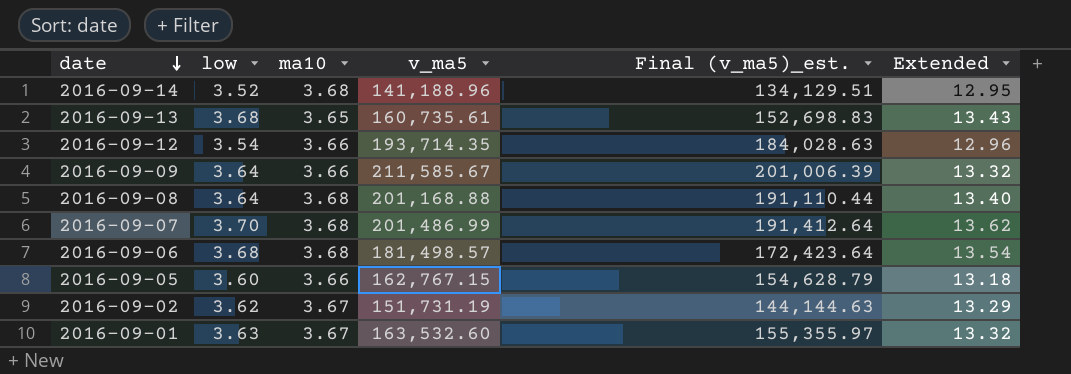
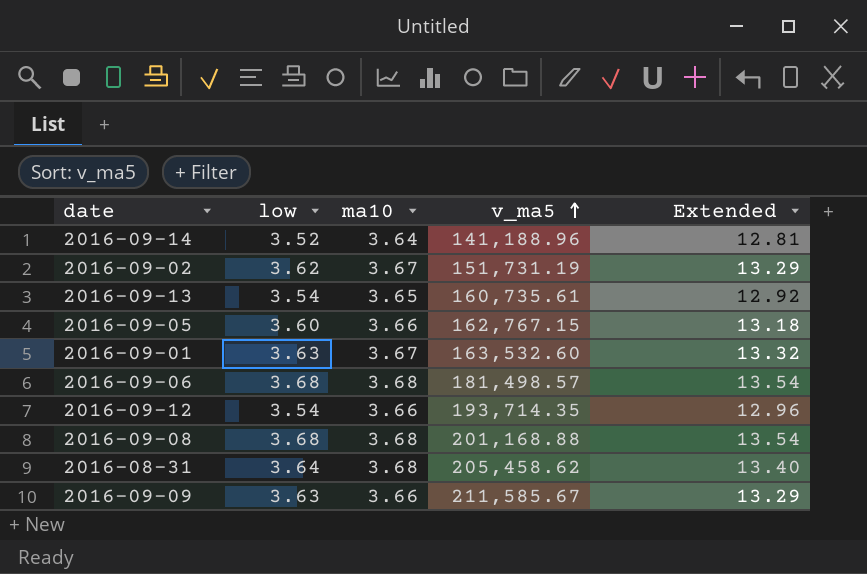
row order: date descending -> v_ma5 ascending
column Final (v_ma5)_est. | formula: [v_ma5] * 0.95 -> none
row 2016-09-07: 3.70 | 3.68 | 201,486.99 | 191,412.64 | 13.62 -> none
2016-09-14 | ma10: 3.68 -> 3.64
2016-09-14 | Extended: 12.95 -> 12.81
2016-09-13 | low: 3.68 -> 3.54
2016-09-13 | Extended: 13.43 -> 12.92
2016-09-08 | low: 3.64 -> 3.68
2016-09-08 | Extended: 13.40 -> 13.54
row 2016-08-31: none -> 3.64 | 3.68 | 205,458.62 | 13.40
2016-09-09 | low: 3.64 -> 3.63
2016-09-09 | Extended: 13.32 -> 13.29

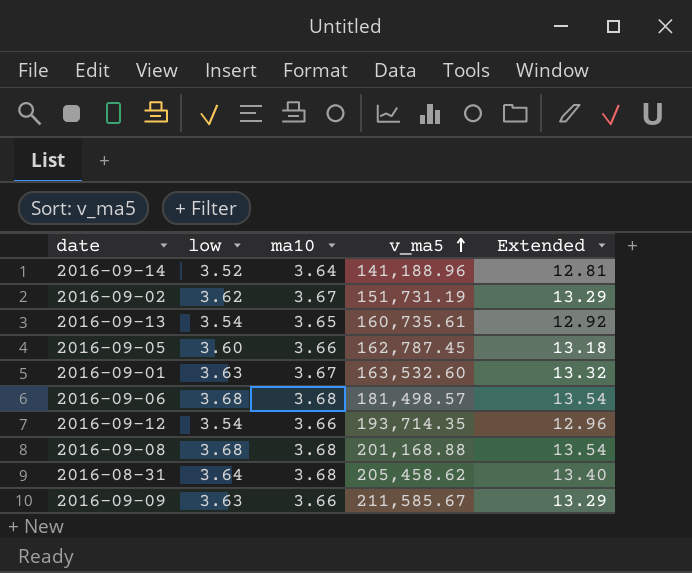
2016-09-05 | v_ma5: 162,767.15 -> 162,787.45

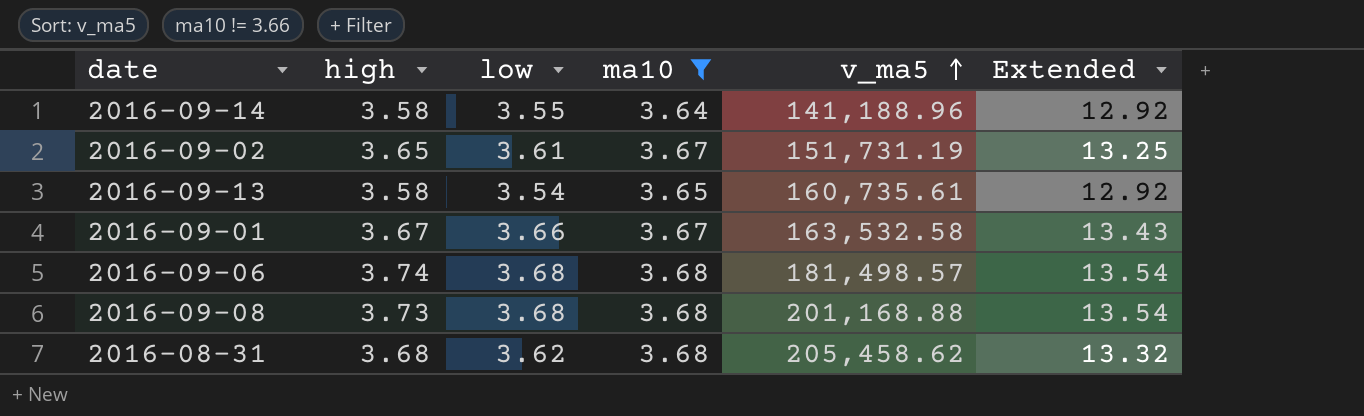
filter: none -> ma10 != 3.66
column high | position: none -> 2
2016-09-14 | low: 3.52 -> 3.55
2016-09-14 | Extended: 12.81 -> 12.92
2016-09-02 | low: 3.62 -> 3.61
2016-09-02 | Extended: 13.29 -> 13.25
2016-09-01 | low: 3.63 -> 3.66
2016-09-01 | v_ma5: 163,532.60 -> 163,532.58
2016-09-01 | Extended: 13.32 -> 13.43
2016-08-31 | low: 3.64 -> 3.62
2016-08-31 | Extended: 13.40 -> 13.32

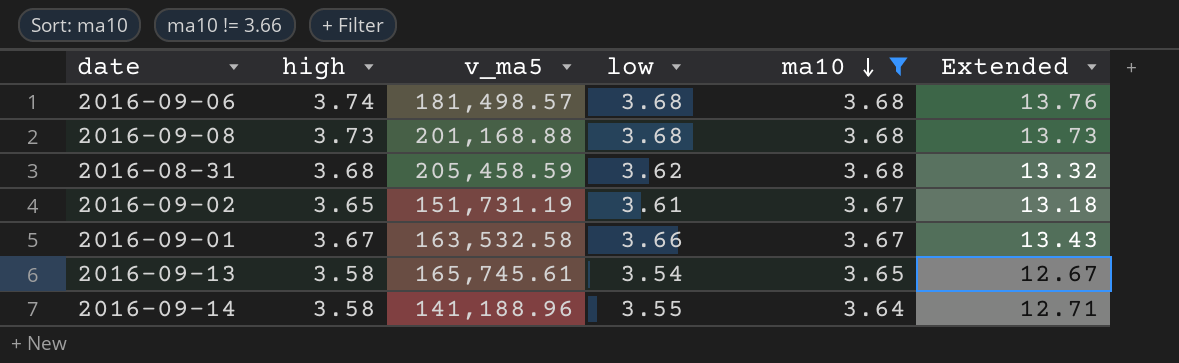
row order: v_ma5 ascending -> ma10 descending
column v_ma5 | position: 5 -> 3
column Extended | formula: [low] * [ma10] -> [high] * [low]
2016-08-31 | v_ma5: 205,458.62 -> 205,458.59
2016-09-13 | v_ma5: 160,735.61 -> 165,745.61

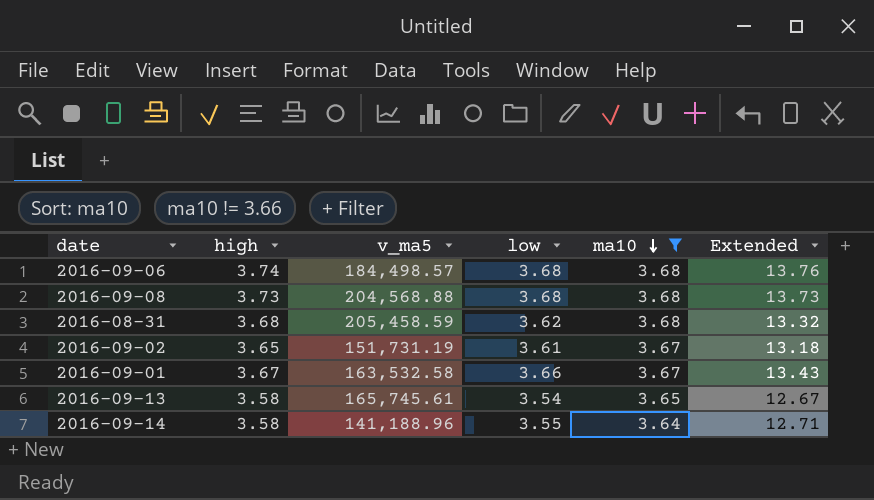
2016-09-06 | v_ma5: 181,498.57 -> 184,498.57
2016-09-08 | v_ma5: 201,168.88 -> 204,568.88

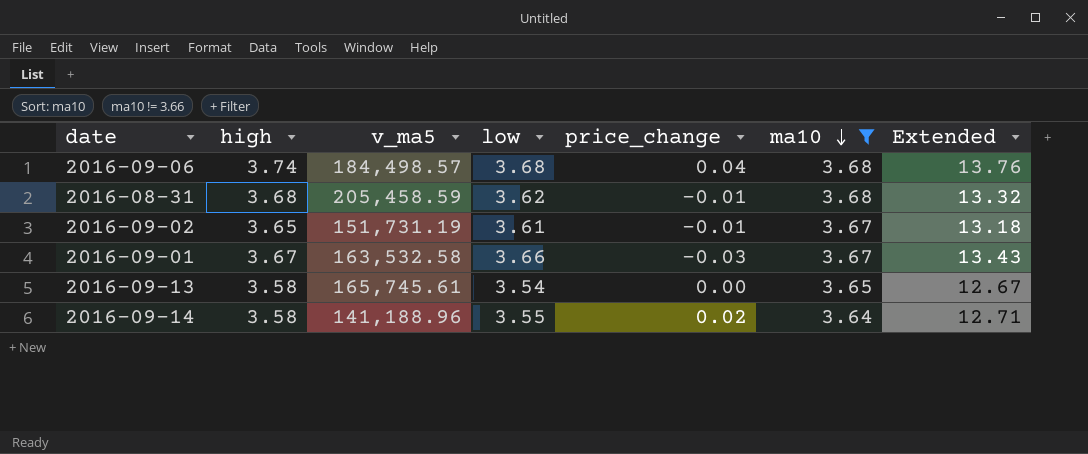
column price_change | position: none -> 5
row 2016-09-08: 3.73 | 204,568.88 | 3.68 | 3.68 | 13.73 -> none

